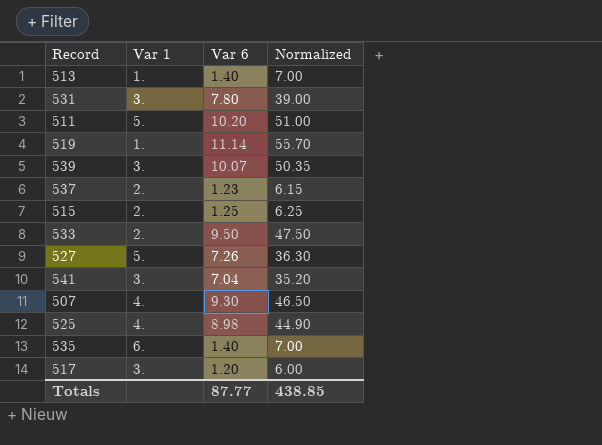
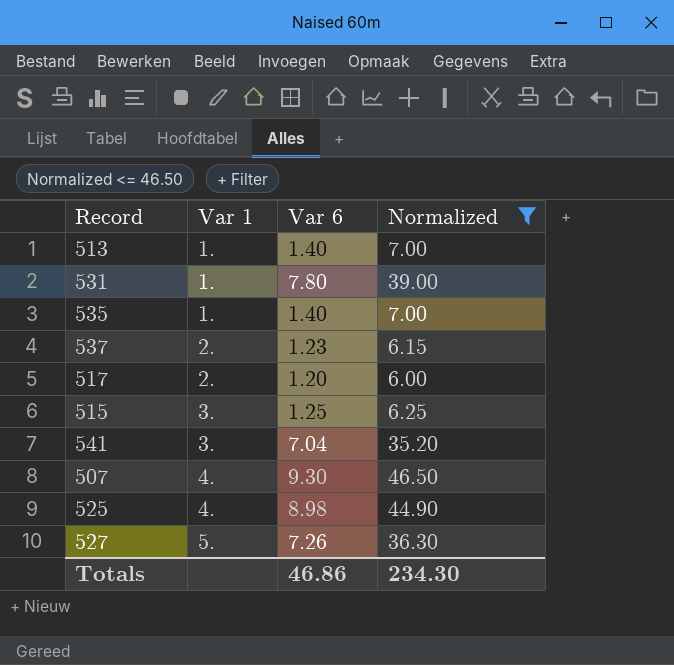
filter: none -> Normalized <= 46.50
row order: none -> Var 1 ascending
531 | Var 1: 3. -> 1.
535 | Var 1: 6. -> 1.
517 | Var 1: 3. -> 2.
515 | Var 1: 2. -> 3.
Totals | Var 6: 87.77 -> 46.86
Totals | Normalized: 438.85 -> 234.30

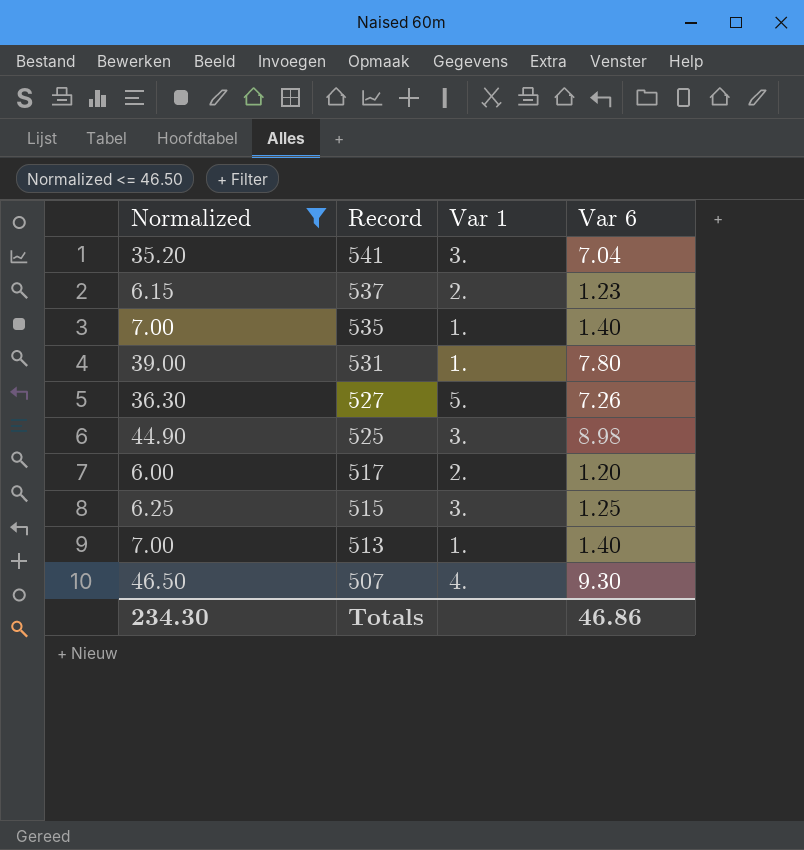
row order: Var 1 ascending -> Record descending
column Normalized | position: 4 -> 1
525 | Var 1: 4. -> 3.

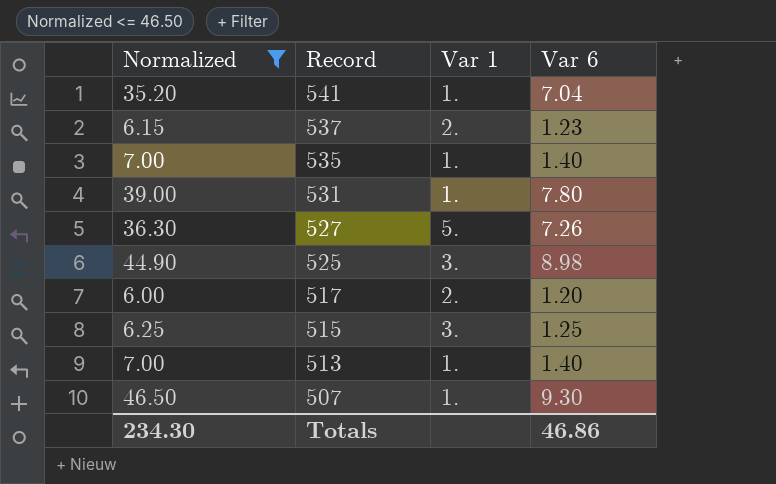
541 | Var 1: 3. -> 1.
507 | Var 1: 4. -> 1.

